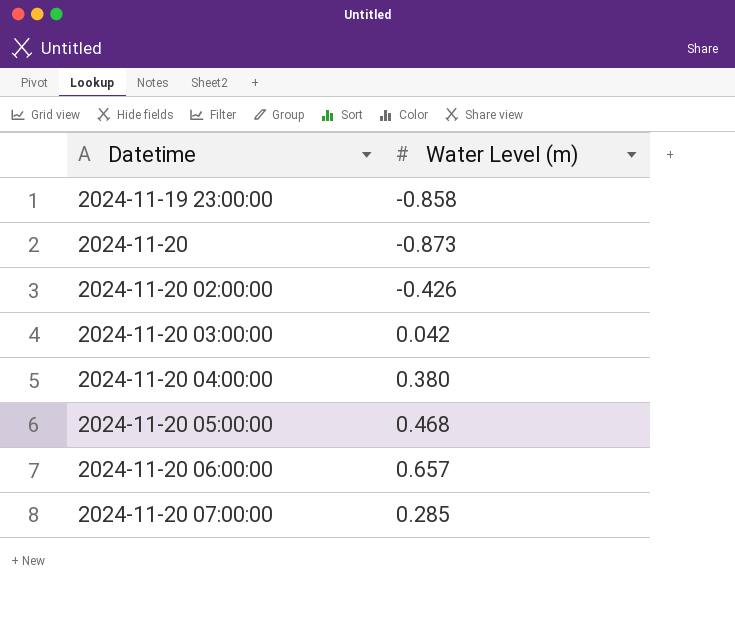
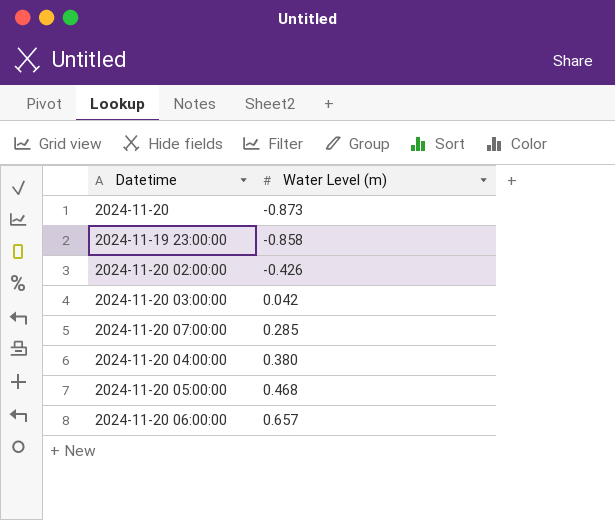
row order: Datetime ascending -> Water Level (m) ascending

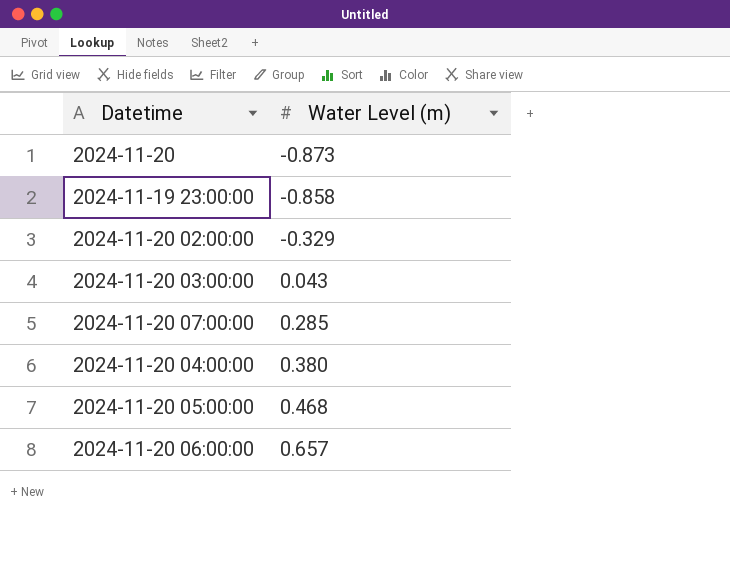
2024-11-20 02:00:00 | Water Level (m): -0.426 -> -0.329
2024-11-20 03:00:00 | Water Level (m): 0.042 -> 0.043

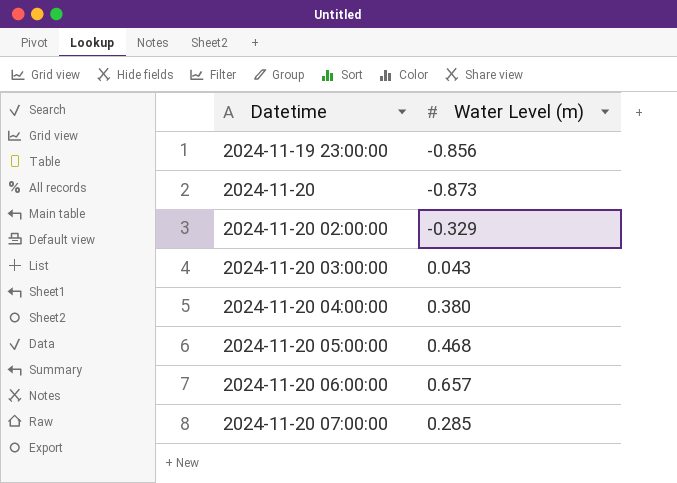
row order: Water Level (m) ascending -> Datetime ascending
2024-11-19 23:00:00 | Water Level (m): -0.858 -> -0.856

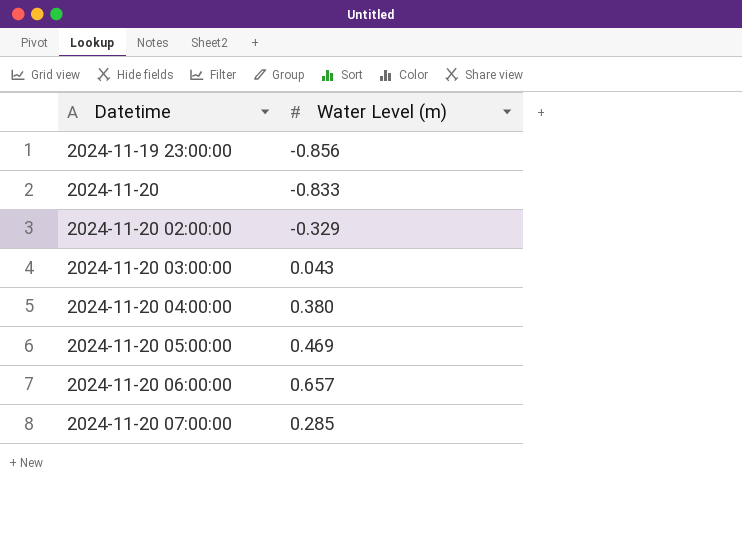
2024-11-20 | Water Level (m): -0.873 -> -0.833
2024-11-20 05:00:00 | Water Level (m): 0.468 -> 0.469

